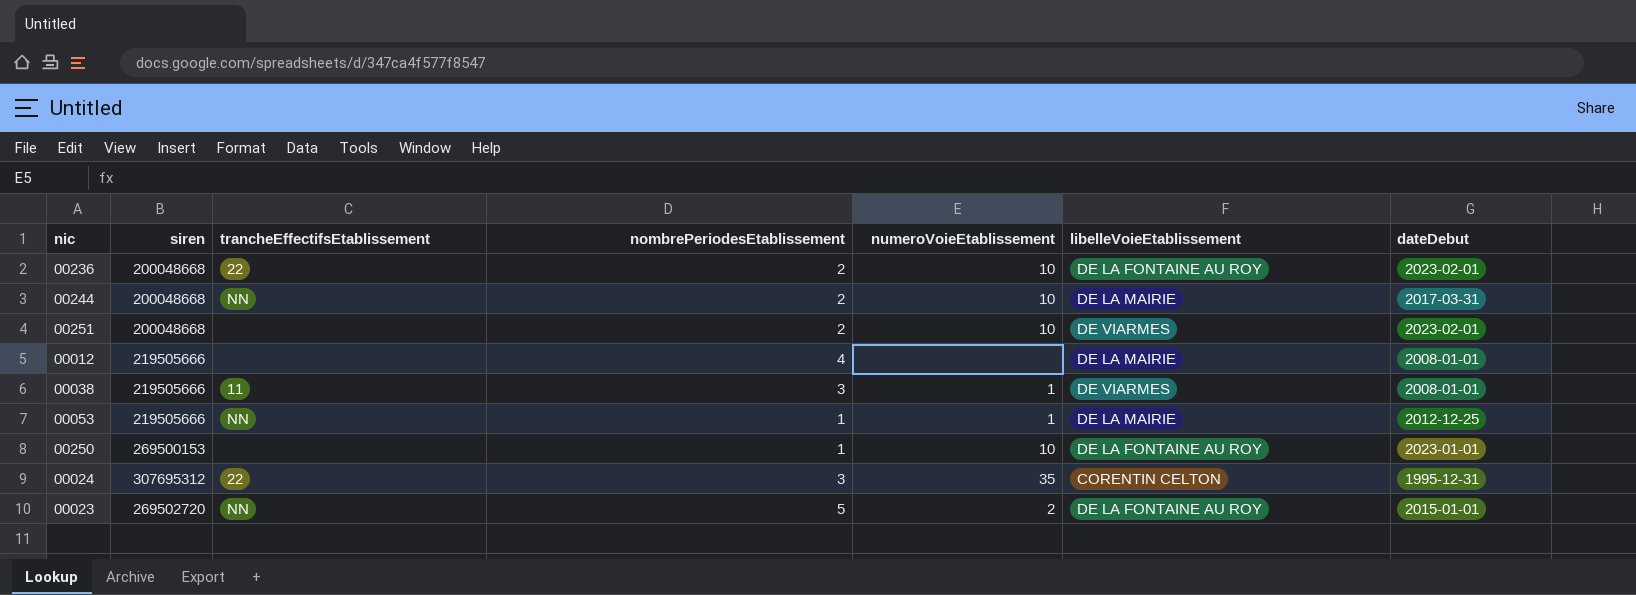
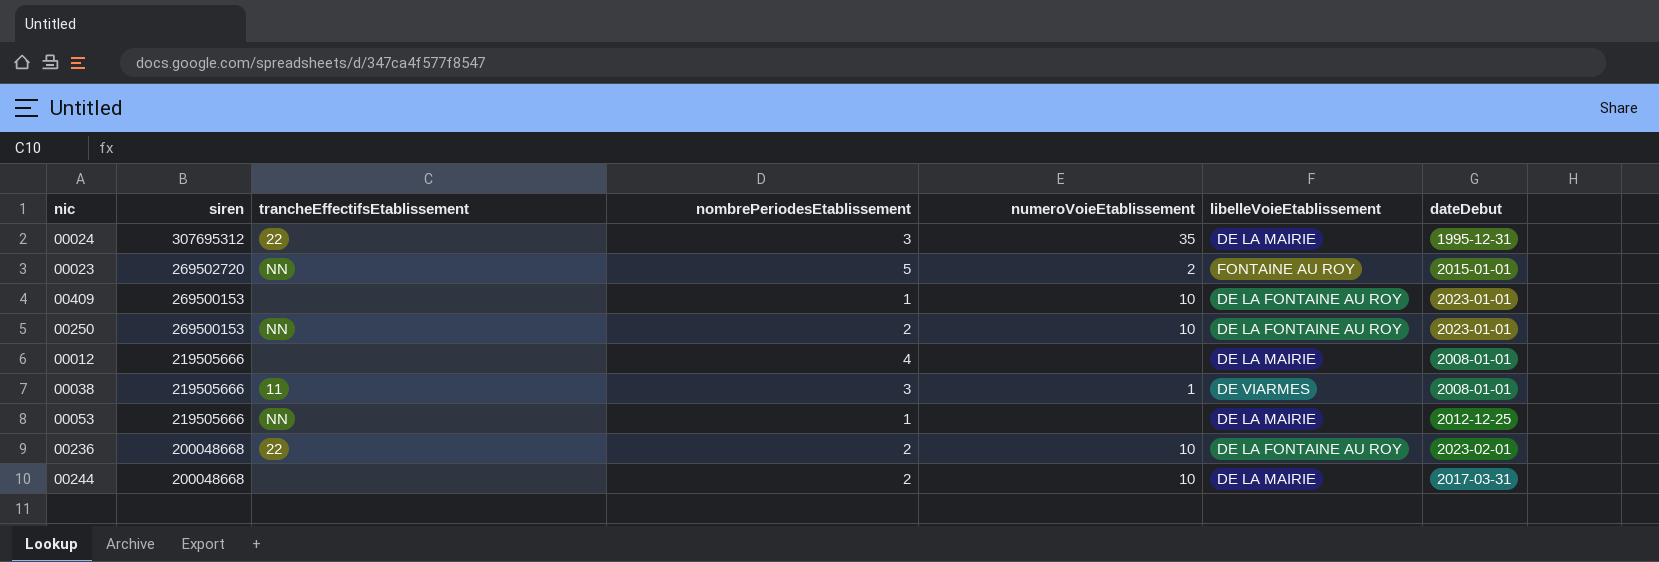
row order: none -> siren descending
row 00251: 200048668 | none | 2 | 10 | DE VIARMES | 2023-02-01 -> none
00024 | libelleVoieEtablissement: CORENTIN CELTON -> DE LA MAIRIE
00023 | libelleVoieEtablissement: DE LA FONTAINE AU ROY -> FONTAINE AU ROY
row 00409: none -> 269500153 | none | 1 | 10 | DE LA FONTAINE AU ROY | 2023-01-01
00250 | trancheEffectifsEtablissement: none -> NN
00250 | nombrePeriodesEtablissement: 1 -> 2
00053 | numeroVoieEtablissement: 1 -> none
00244 | trancheEffectifsEtablissement: NN -> none

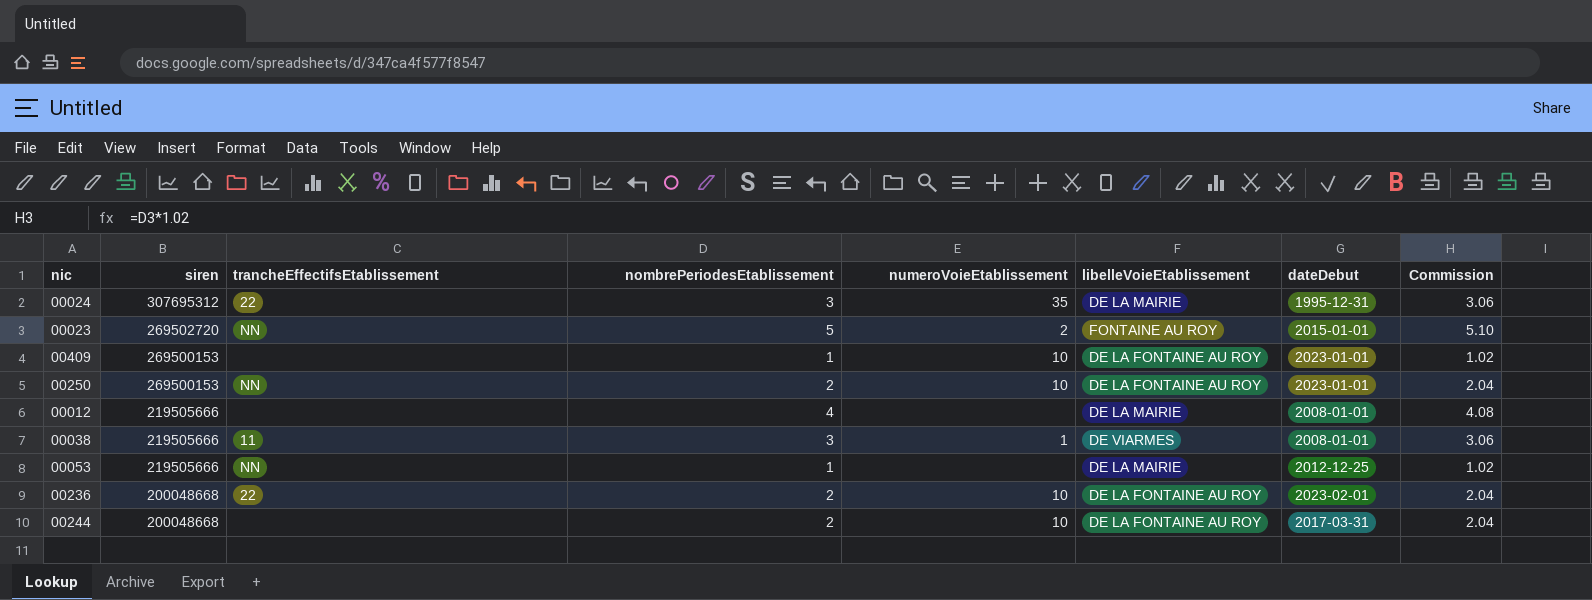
column Commission | formula: none -> [nombrePeriodesEtablissement] * 1.02
00244 | libelleVoieEtablissement: DE LA MAIRIE -> DE LA FONTAINE AU ROY

